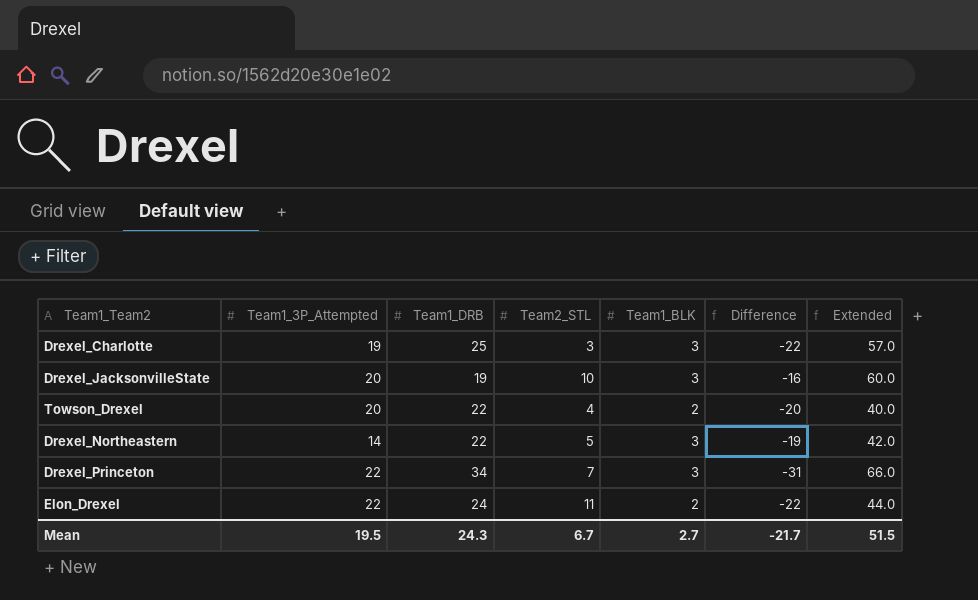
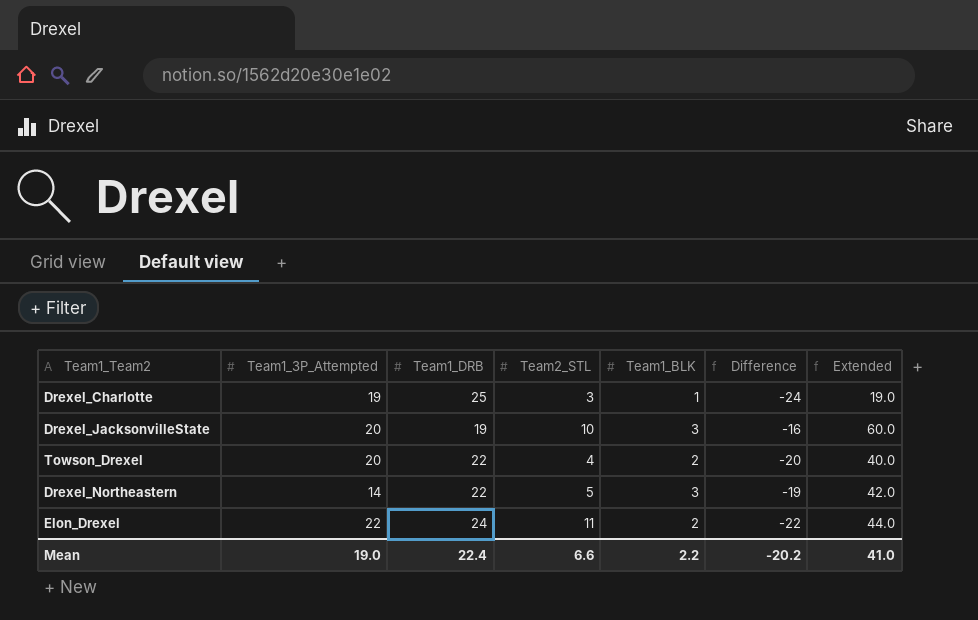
row Drexel_Princeton: 22 | 34 | 7 | 3 | -31 | 66.0 -> none
Drexel_Charlotte | Team1_BLK: 3 -> 1
Drexel_Charlotte | Difference: -22 -> -24
Drexel_Charlotte | Extended: 57.0 -> 19.0
Mean | Team1_3P_Attempted: 19.5 -> 19.0
Mean | Team1_DRB: 24.3 -> 22.4
Mean | Team2_STL: 6.7 -> 6.6
Mean | Team1_BLK: 2.7 -> 2.2
Mean | Difference: -21.7 -> -20.2
Mean | Extended: 51.5 -> 41.0

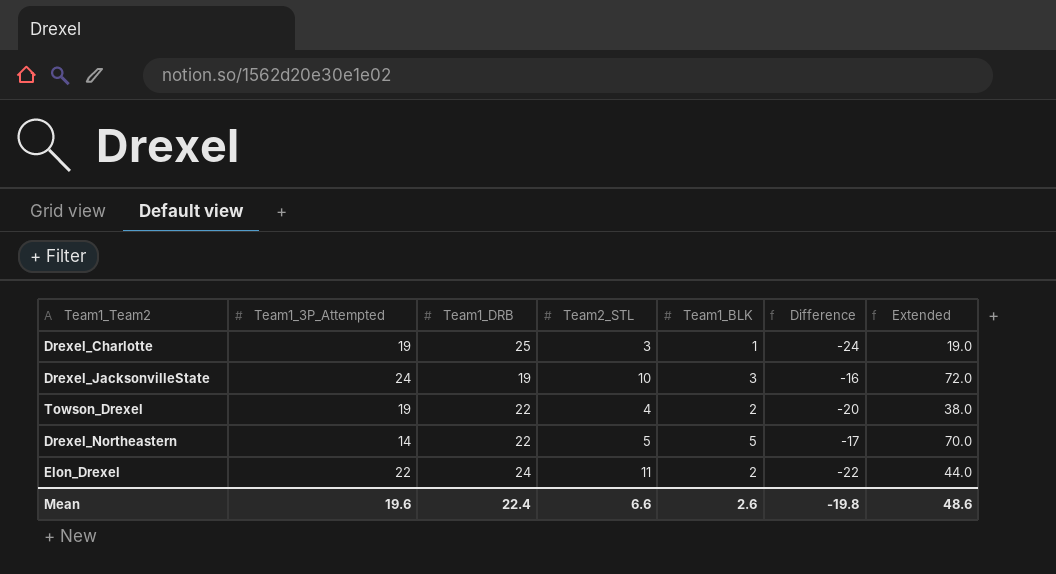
Drexel_JacksonvilleState | Team1_3P_Attempted: 20 -> 24
Drexel_JacksonvilleState | Extended: 60.0 -> 72.0
Towson_Drexel | Team1_3P_Attempted: 20 -> 19
Towson_Drexel | Extended: 40.0 -> 38.0
Drexel_Northeastern | Team1_BLK: 3 -> 5
Drexel_Northeastern | Difference: -19 -> -17
Drexel_Northeastern | Extended: 42.0 -> 70.0
Mean | Team1_3P_Attempted: 19.0 -> 19.6
Mean | Team1_BLK: 2.2 -> 2.6
Mean | Difference: -20.2 -> -19.8
Mean | Extended: 41.0 -> 48.6

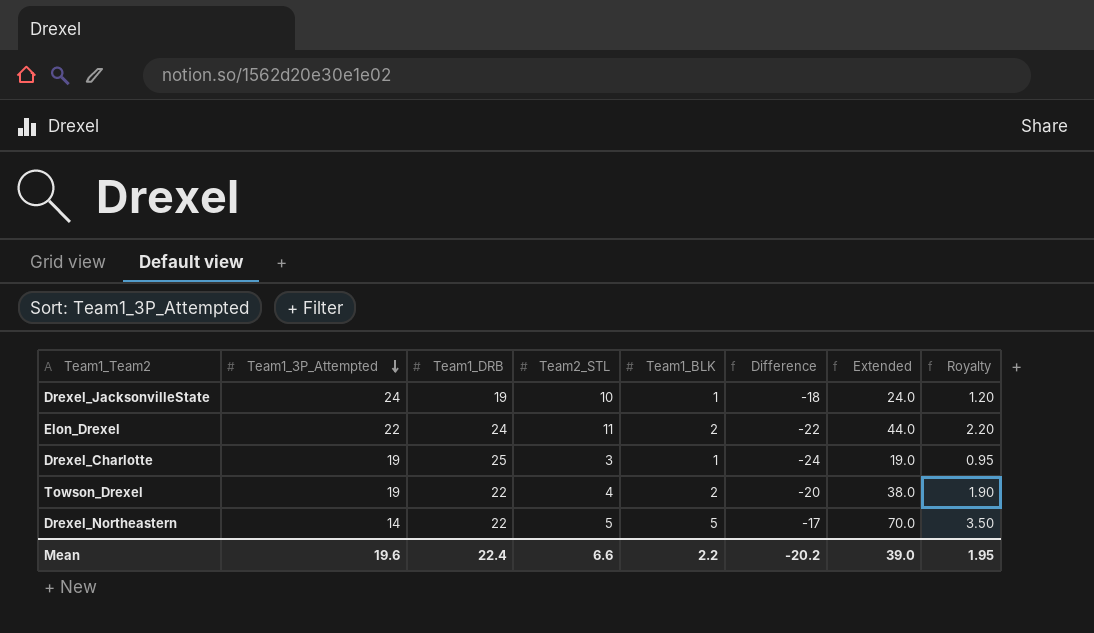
row order: none -> Team1_3P_Attempted descending
column Royalty | formula: none -> [Extended] * 0.05
Drexel_JacksonvilleState | Team1_BLK: 3 -> 1
Drexel_JacksonvilleState | Difference: -16 -> -18
Drexel_JacksonvilleState | Extended: 72.0 -> 24.0
Mean | Team1_BLK: 2.6 -> 2.2
Mean | Difference: -19.8 -> -20.2
Mean | Extended: 48.6 -> 39.0

